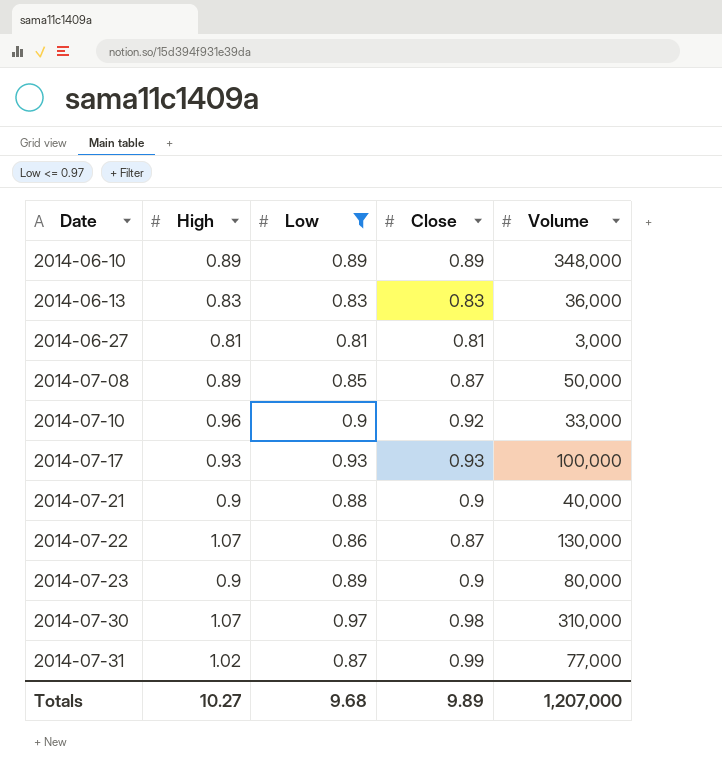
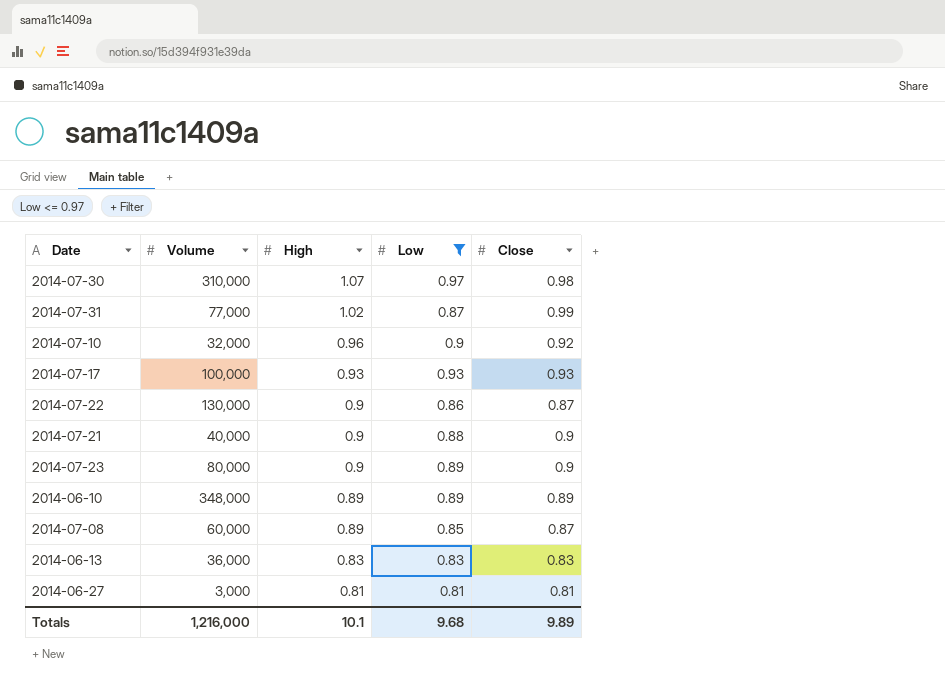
row order: Date ascending -> High descending
column Volume | position: 5 -> 2
2014-07-10 | Volume: 33,000 -> 32,000
2014-07-22 | High: 1.07 -> 0.9
2014-07-08 | Volume: 50,000 -> 60,000
Totals | Volume: 1,207,000 -> 1,216,000
Totals | High: 10.27 -> 10.1

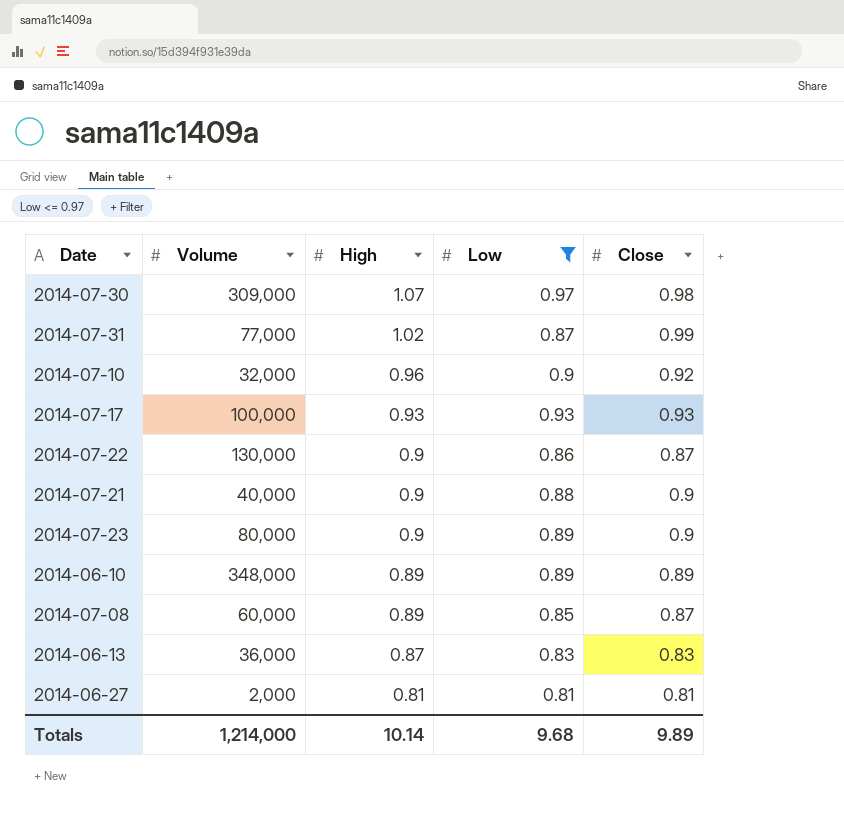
2014-07-30 | Volume: 310,000 -> 309,000
2014-06-13 | High: 0.83 -> 0.87
2014-06-27 | Volume: 3,000 -> 2,000
Totals | Volume: 1,216,000 -> 1,214,000
Totals | High: 10.1 -> 10.14

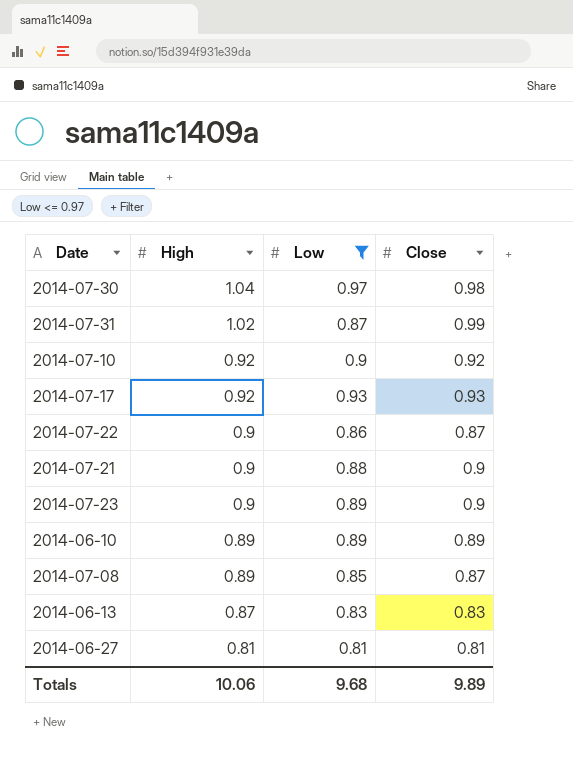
column Volume | position: 2 -> none
2014-07-30 | High: 1.07 -> 1.04
2014-07-10 | High: 0.96 -> 0.92
2014-07-17 | High: 0.93 -> 0.92
Totals | High: 10.14 -> 10.06

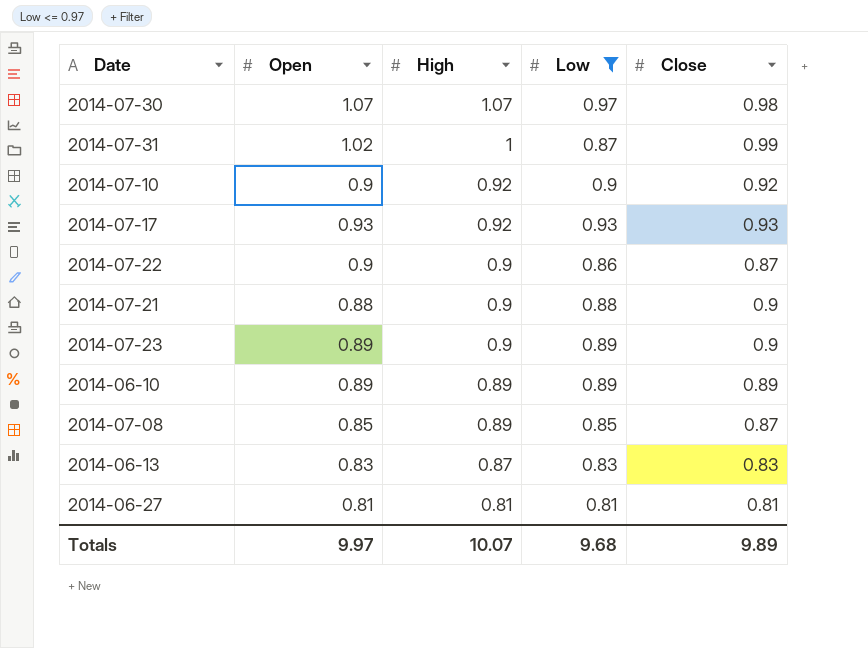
column Open | position: none -> 2
2014-07-30 | High: 1.04 -> 1.07
2014-07-31 | High: 1.02 -> 1
Totals | High: 10.06 -> 10.07

